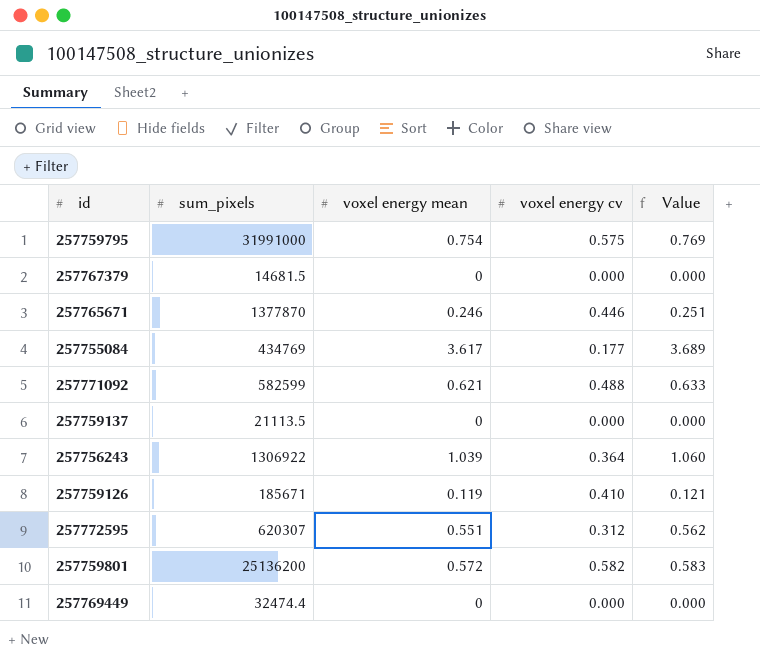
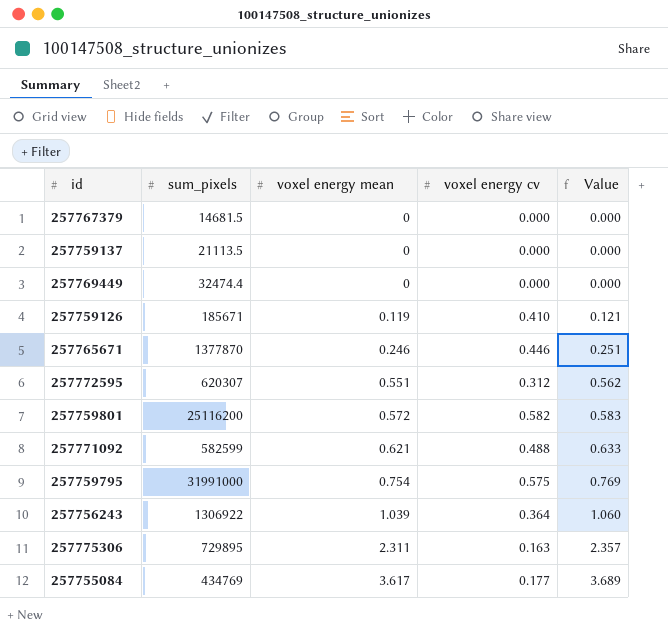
row order: none -> voxel energy mean ascending
257759801 | sum_pixels: 25136200 -> 25116200
row 257775306: none -> 729895 | 2.311 | 0.163 | 2.357

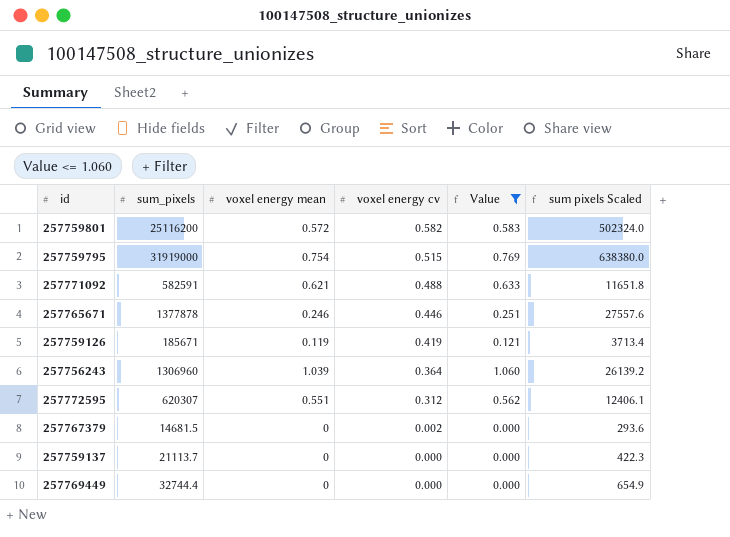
filter: none -> Value <= 1.060
row order: voxel energy mean ascending -> voxel energy cv descending
column sum pixels Scaled | formula: none -> [sum_pixels] * 0.02
257759795 | sum_pixels: 31991000 -> 31919000
257759795 | voxel energy cv: 0.575 -> 0.515
257771092 | sum_pixels: 582599 -> 582591
257765671 | sum_pixels: 1377870 -> 1377878
257759126 | voxel energy cv: 0.410 -> 0.419
257756243 | sum_pixels: 1306922 -> 1306960
257767379 | voxel energy cv: 0.000 -> 0.002
257759137 | sum_pixels: 21113.5 -> 21113.7
257769449 | sum_pixels: 32474.4 -> 32744.4

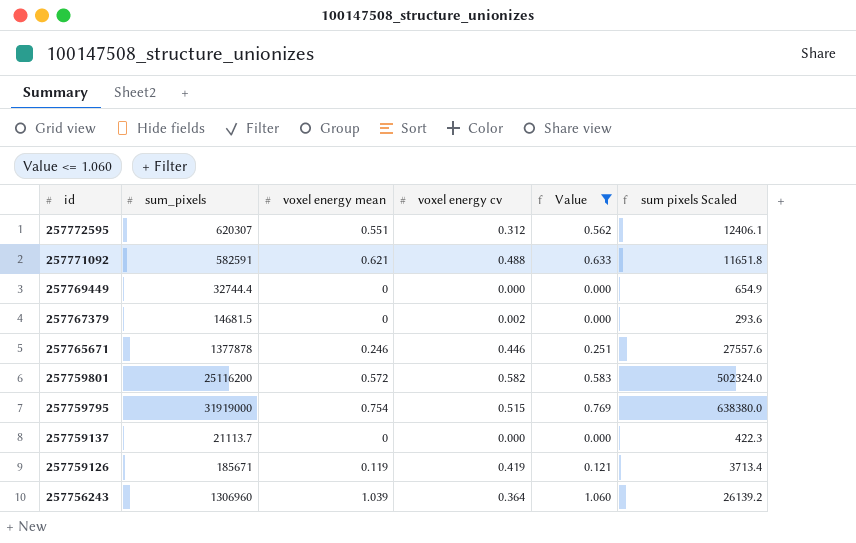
row order: voxel energy cv descending -> id descending

